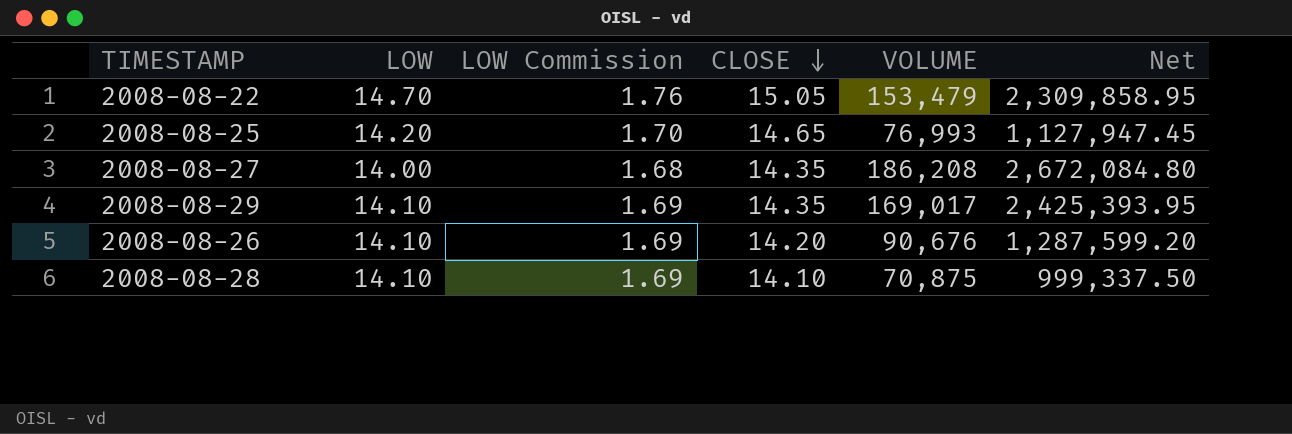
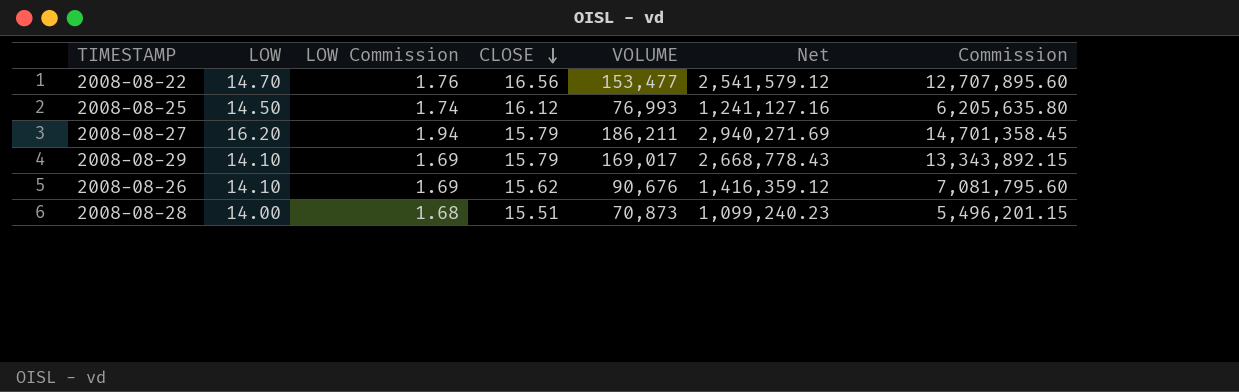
column Commission | formula: none -> [Net] * 5
2008-08-22 | CLOSE: 15.05 -> 16.56
2008-08-22 | VOLUME: 153,479 -> 153,477
2008-08-22 | Net: 2,309,858.95 -> 2,541,579.12
2008-08-25 | LOW: 14.20 -> 14.50
2008-08-25 | LOW Commission: 1.70 -> 1.74
2008-08-25 | CLOSE: 14.65 -> 16.12
2008-08-25 | Net: 1,127,947.45 -> 1,241,127.16
2008-08-27 | LOW: 14.00 -> 16.20
2008-08-27 | LOW Commission: 1.68 -> 1.94
2008-08-27 | CLOSE: 14.35 -> 15.79
2008-08-27 | VOLUME: 186,208 -> 186,211
2008-08-27 | Net: 2,672,084.80 -> 2,940,271.69
2008-08-29 | CLOSE: 14.35 -> 15.79
2008-08-29 | Net: 2,425,393.95 -> 2,668,778.43
2008-08-26 | CLOSE: 14.20 -> 15.62
2008-08-26 | Net: 1,287,599.20 -> 1,416,359.12
2008-08-28 | LOW: 14.10 -> 14.00
2008-08-28 | LOW Commission: 1.69 -> 1.68
2008-08-28 | CLOSE: 14.10 -> 15.51
2008-08-28 | VOLUME: 70,875 -> 70,873
2008-08-28 | Net: 999,337.50 -> 1,099,240.23

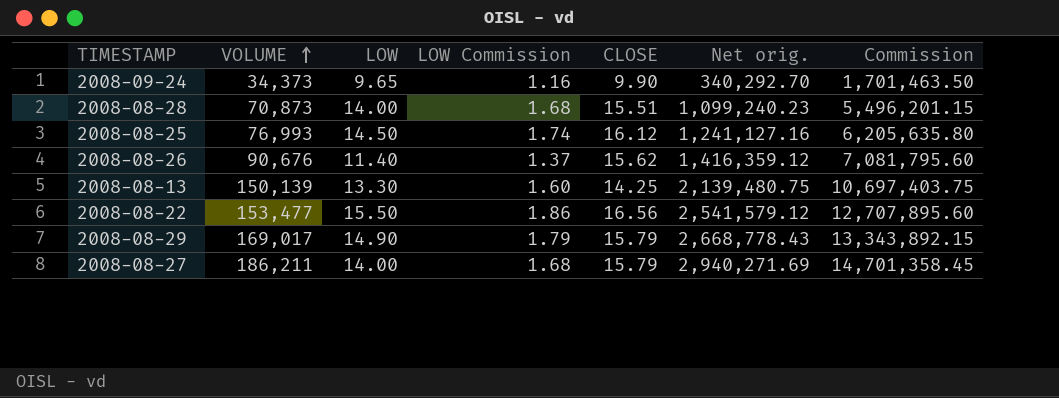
row order: CLOSE descending -> VOLUME ascending
column VOLUME | position: 5 -> 2
column name: Net -> Net orig.
row 2008-09-24: none -> 34,373 | 9.65 | 1.16 | 9.90 | 340,292.70 | 1,701,463.50
2008-08-26 | LOW: 14.10 -> 11.40
2008-08-26 | LOW Commission: 1.69 -> 1.37
row 2008-08-13: none -> 150,139 | 13.30 | 1.60 | 14.25 | 2,139,480.75 | 10,697,403.75
2008-08-22 | LOW: 14.70 -> 15.50
2008-08-22 | LOW Commission: 1.76 -> 1.86
2008-08-29 | LOW: 14.10 -> 14.90
2008-08-29 | LOW Commission: 1.69 -> 1.79
2008-08-27 | LOW: 16.20 -> 14.00
2008-08-27 | LOW Commission: 1.94 -> 1.68

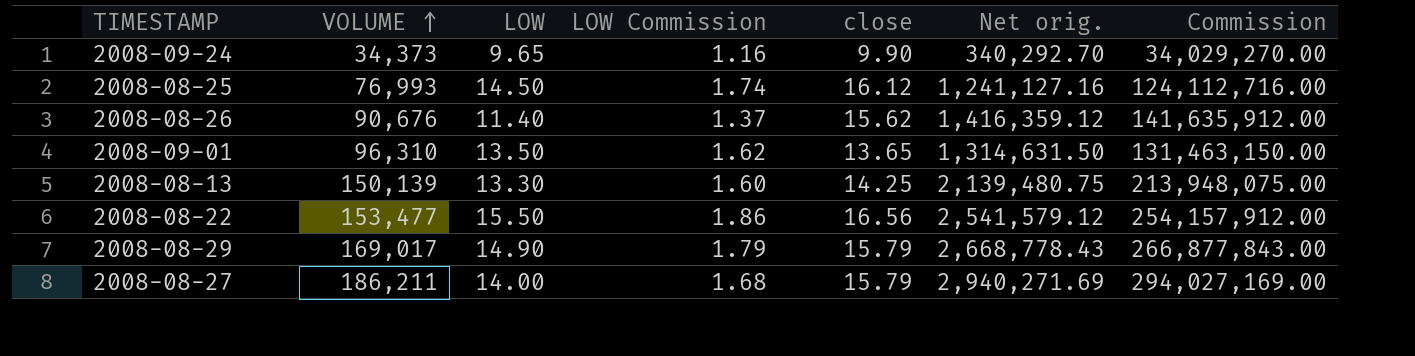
column name: CLOSE -> close
column Commission | formula: [Net orig.] * 5 -> [Net orig.] * 100
row 2008-08-28: 70,873 | 14.00 | 1.68 | 15.51 | 1,099,240.23 | 5,496,201.15 -> none
row 2008-09-01: none -> 96,310 | 13.50 | 1.62 | 13.65 | 1,314,631.50 | 131,463,150.00

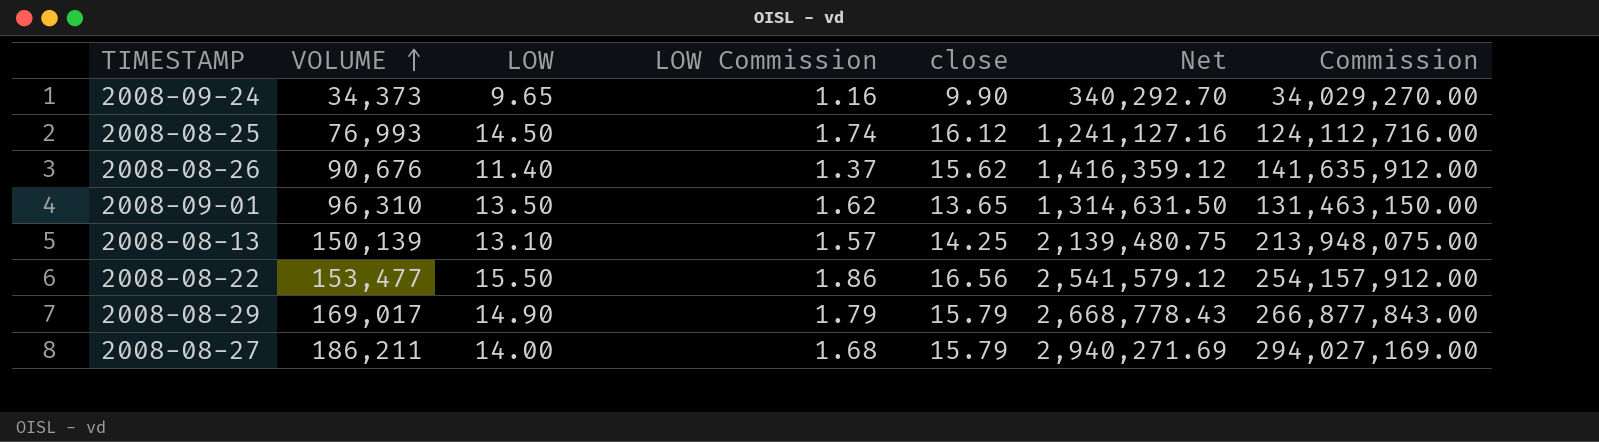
column name: Net orig. -> Net
2008-08-13 | LOW: 13.30 -> 13.10
2008-08-13 | LOW Commission: 1.60 -> 1.57

